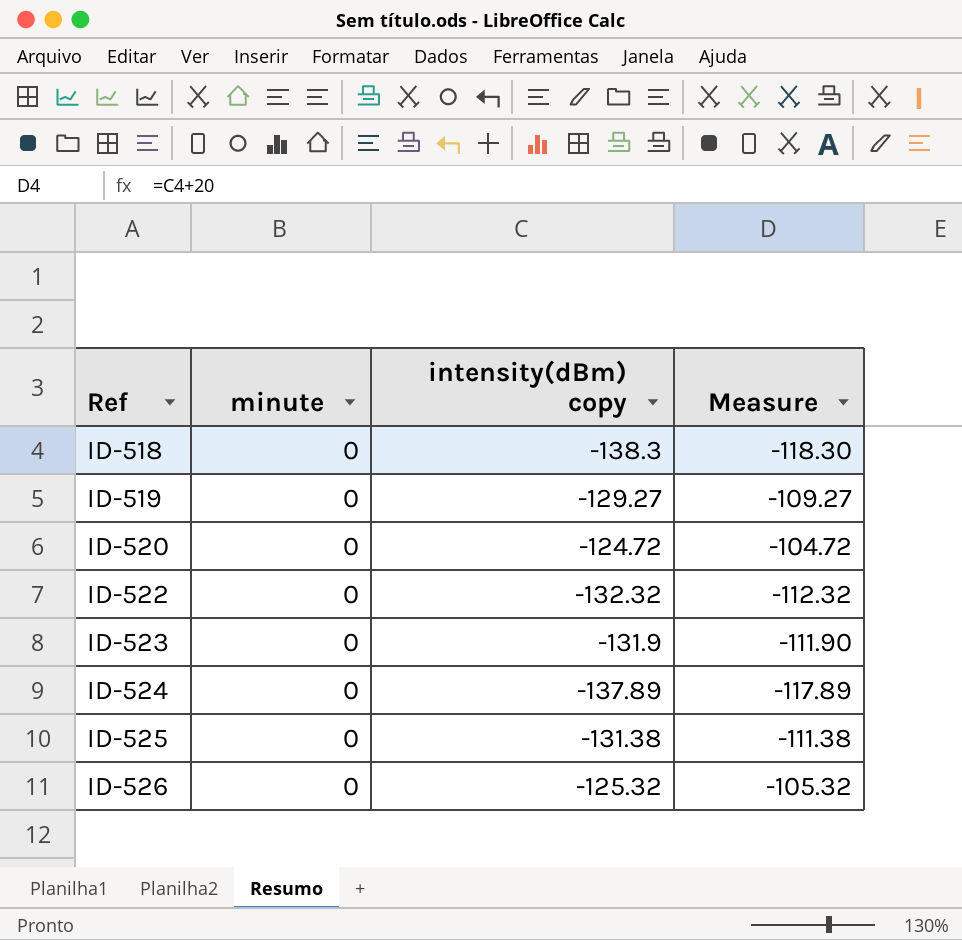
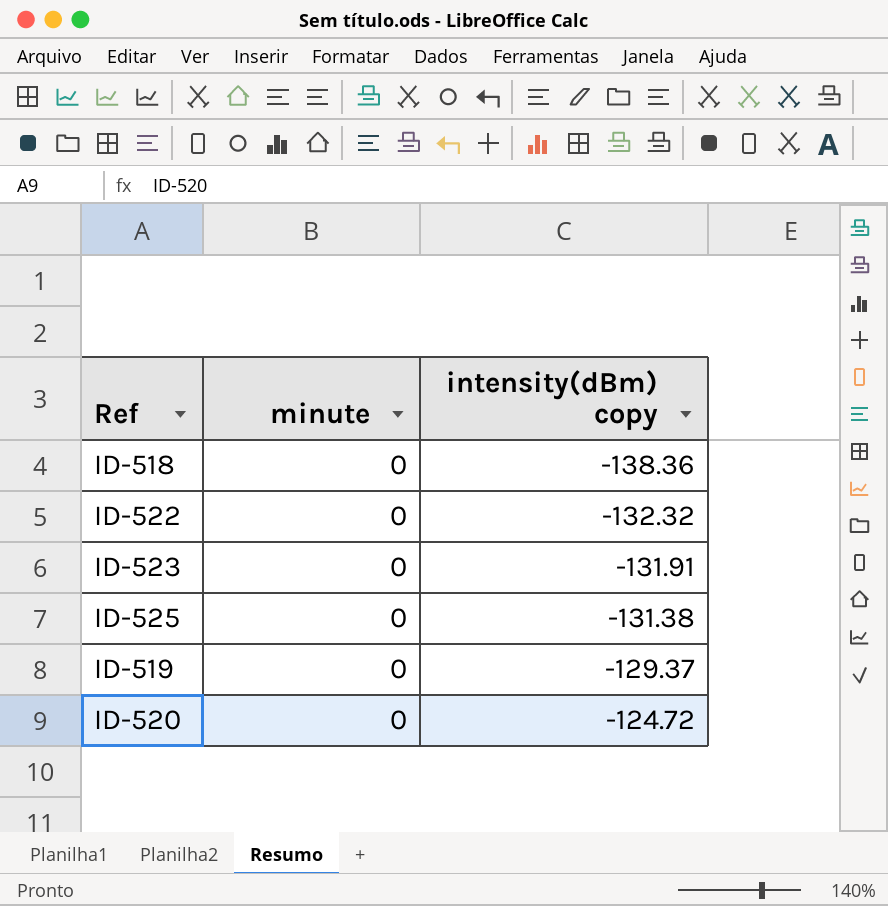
row order: Ref ascending -> intensity(dBm) copy ascending
column Measure | formula: [intensity(dBm) copy] + 20 -> none
row ID-524: 0 | -137.89 | -117.89 -> none
row ID-526: 0 | -125.32 | -105.32 -> none
ID-518 | intensity(dBm) copy: -138.3 -> -138.36
ID-523 | intensity(dBm) copy: -131.9 -> -131.91
ID-519 | intensity(dBm) copy: -129.27 -> -129.37

